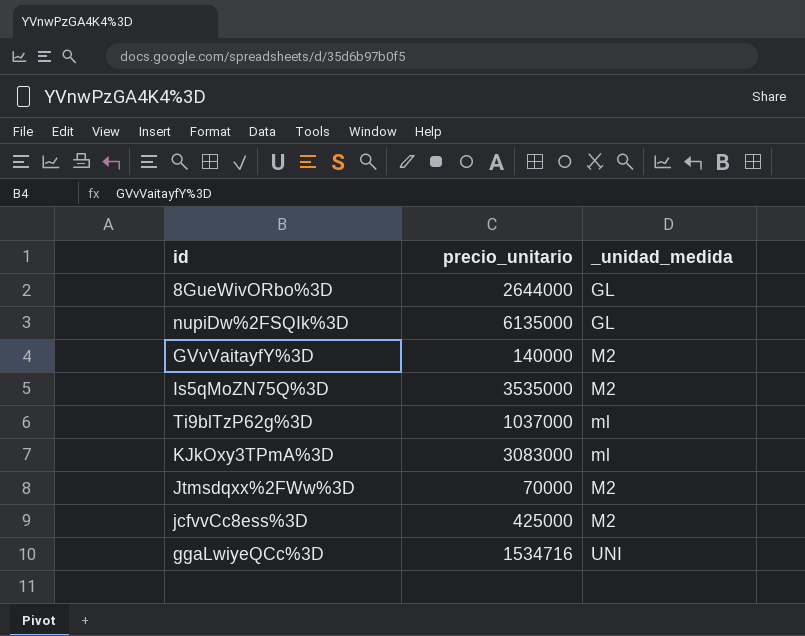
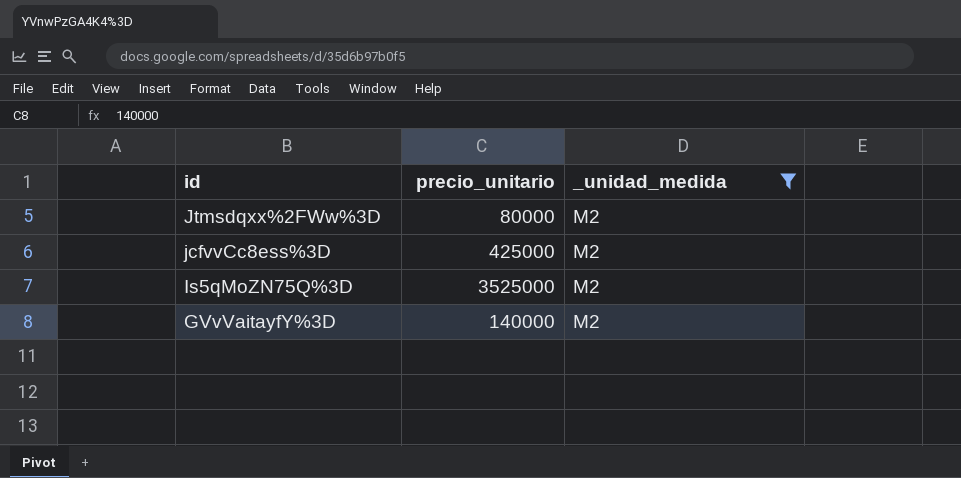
filter: none -> _unidad_medida = M2
row order: none -> id descending
Jtmsdqxx%2FWw%3D | precio_unitario: 70000 -> 80000
Is5qMoZN75Q%3D | precio_unitario: 3535000 -> 3525000

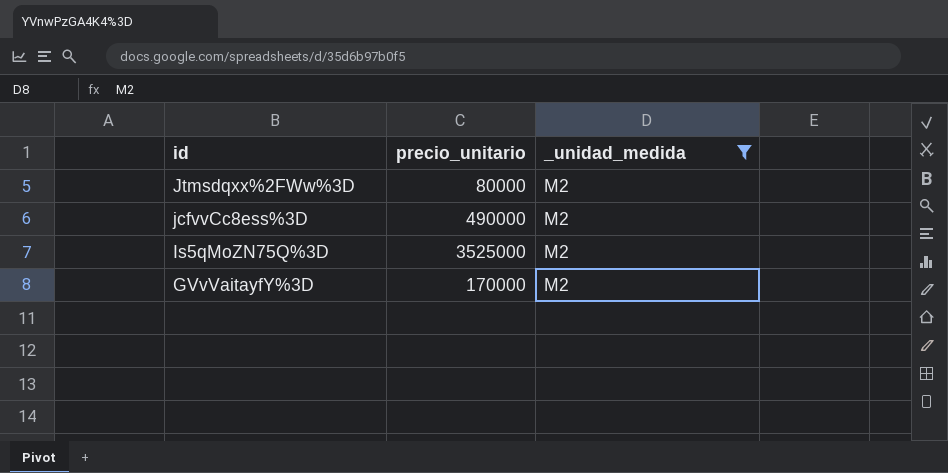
jcfvvCc8ess%3D | precio_unitario: 425000 -> 490000
GVvVaitayfY%3D | precio_unitario: 140000 -> 170000

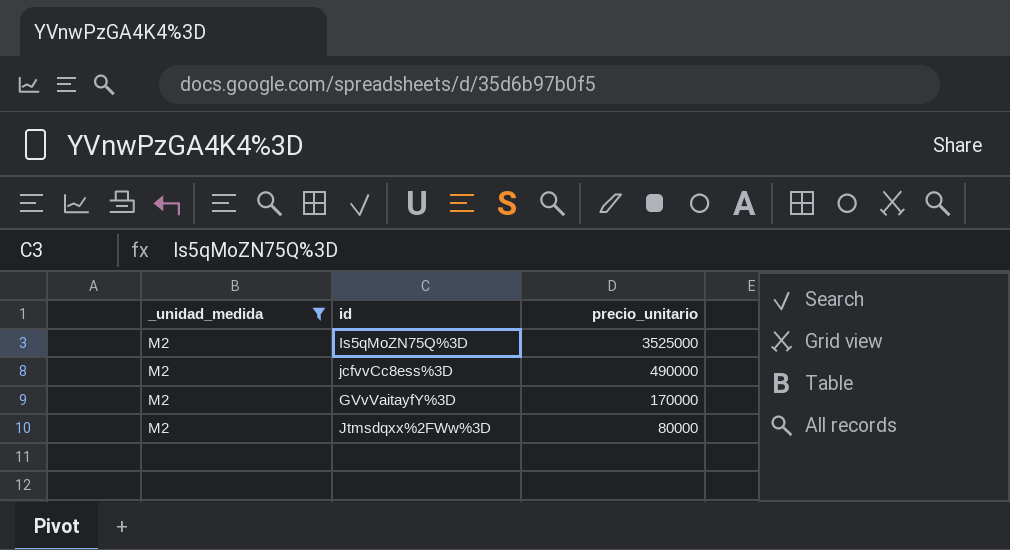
row order: id descending -> precio_unitario descending
column _unidad_medida | position: 3 -> 1

